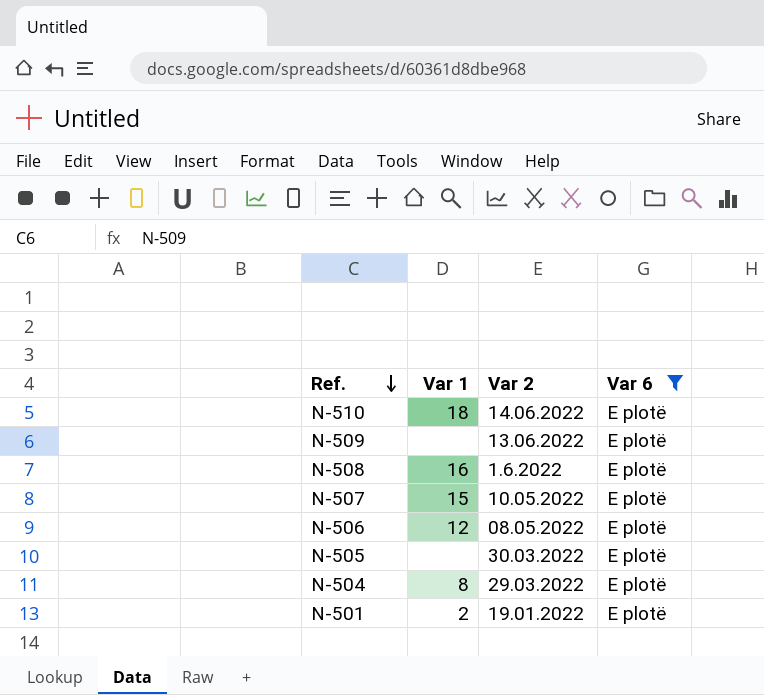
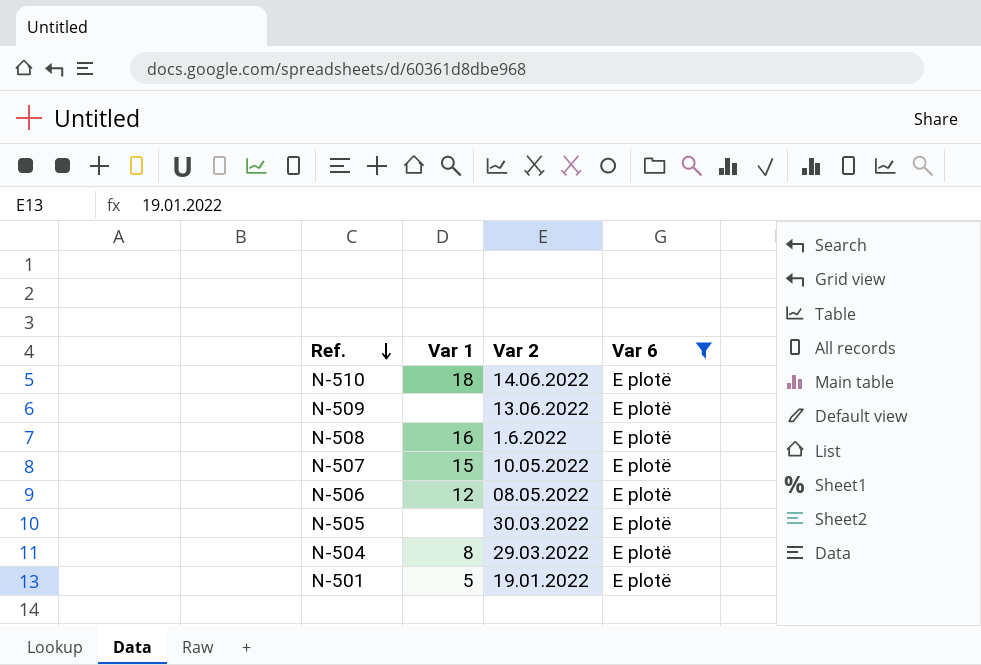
N-501 | Var 1: 2 -> 5

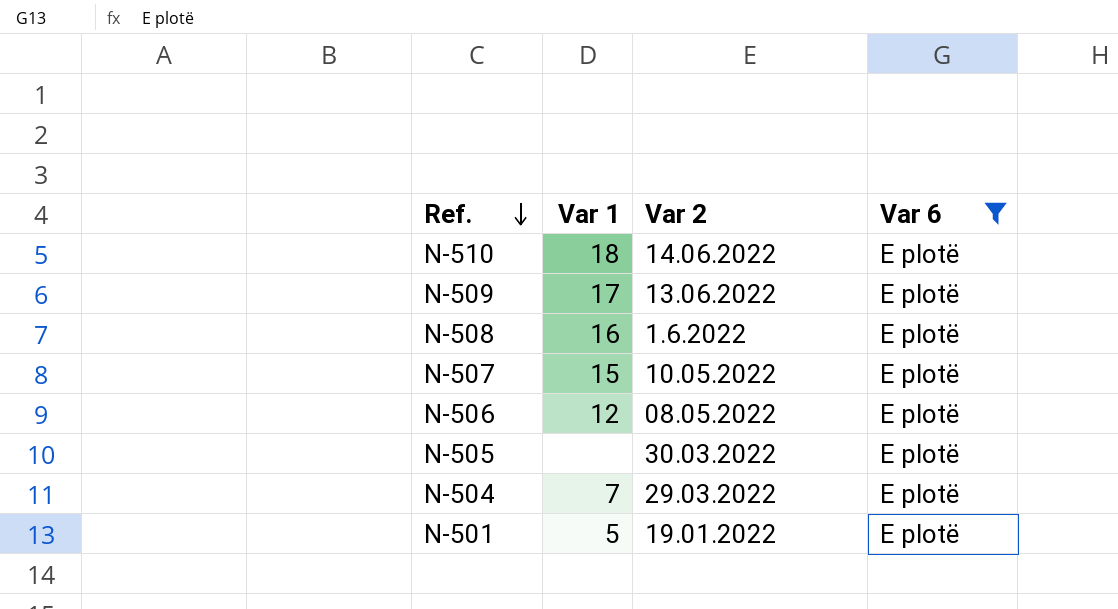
N-509 | Var 1: none -> 17
N-504 | Var 1: 8 -> 7

